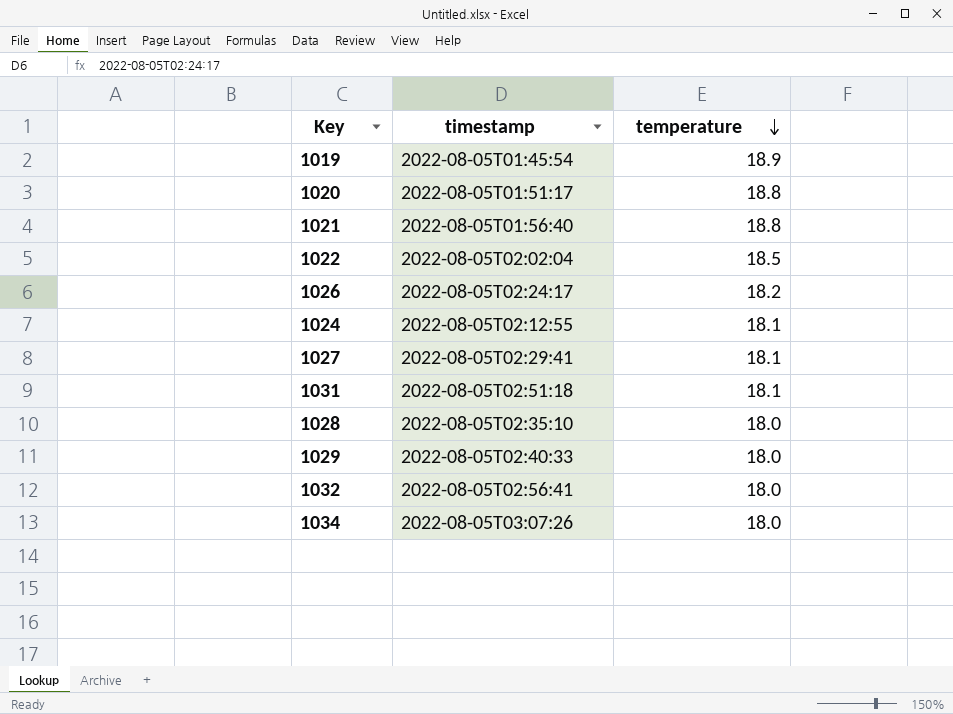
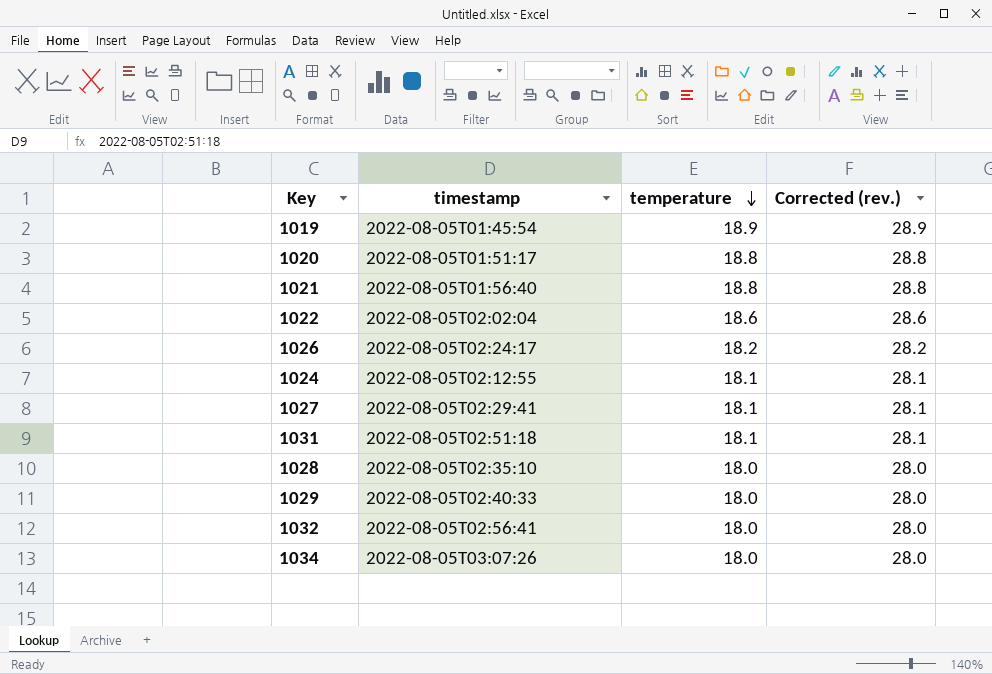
column Corrected (rev.) | formula: none -> [temperature] + 10
1022 | temperature: 18.5 -> 18.6

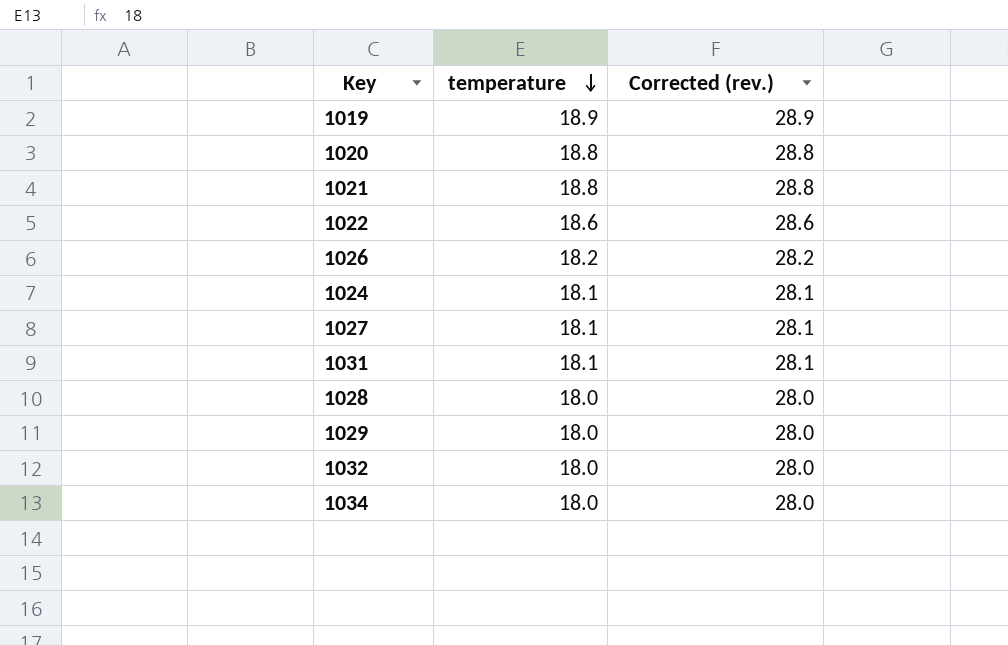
column timestamp | position: 2 -> none

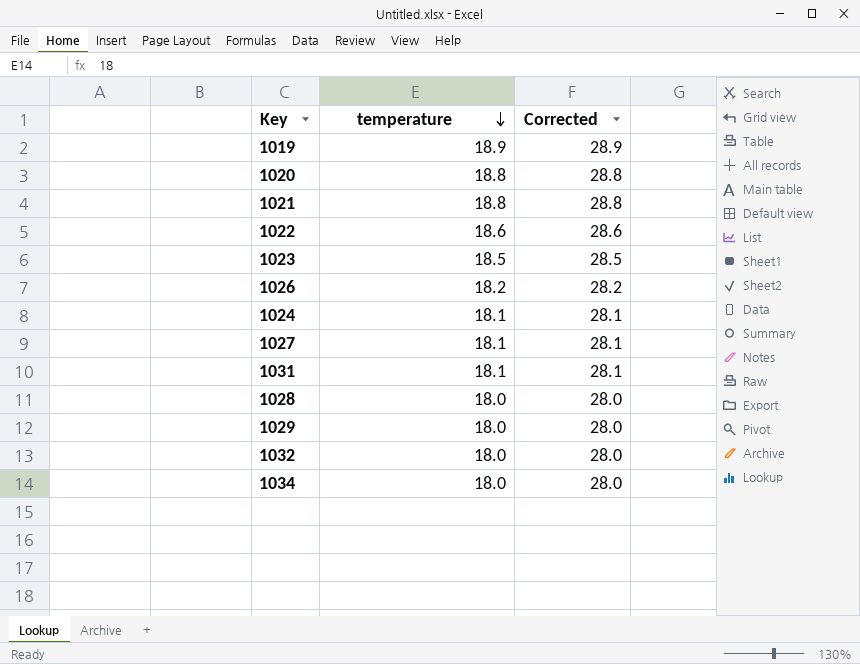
column name: Corrected (rev.) -> Corrected
row 1023: none -> 18.5 | 28.5

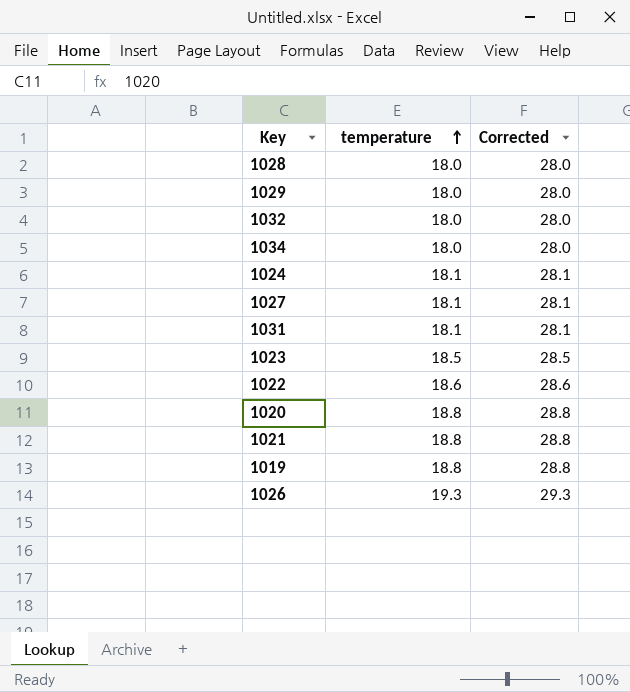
row order: temperature descending -> temperature ascending
1019 | temperature: 18.9 -> 18.8
1019 | Corrected: 28.9 -> 28.8
1026 | temperature: 18.2 -> 19.3
1026 | Corrected: 28.2 -> 29.3

